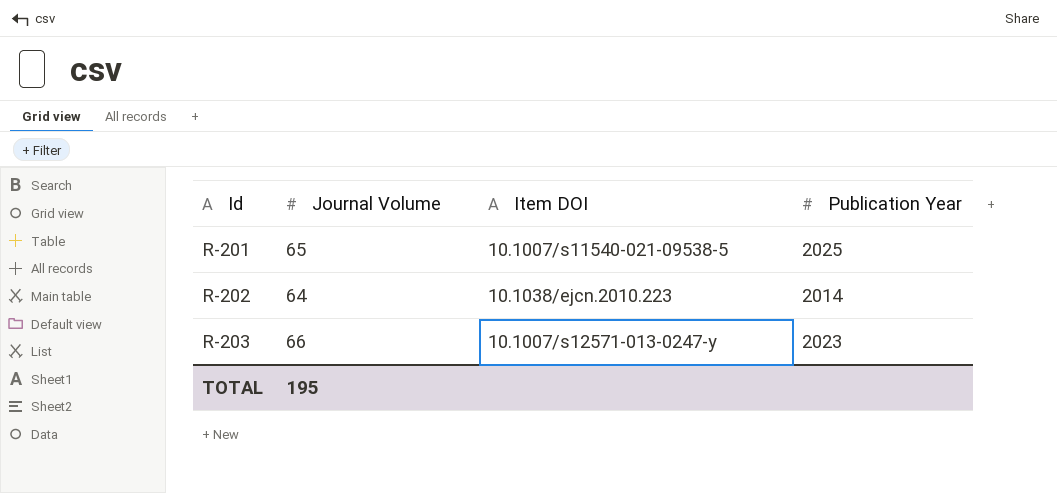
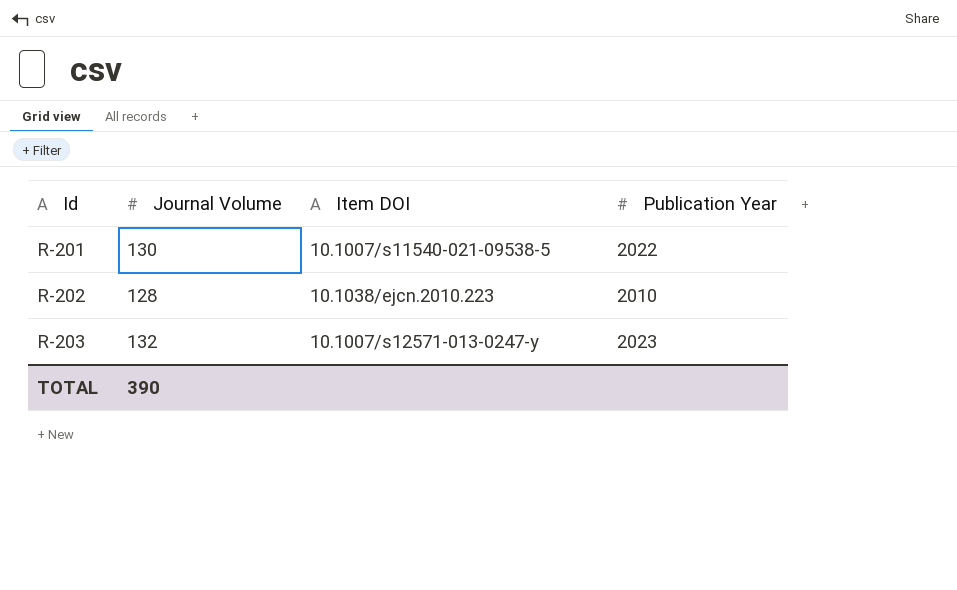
R-201 | Journal Volume: 65 -> 130
R-201 | Publication Year: 2025 -> 2022
R-202 | Journal Volume: 64 -> 128
R-202 | Publication Year: 2014 -> 2010
R-203 | Journal Volume: 66 -> 132
TOTAL | Journal Volume: 195 -> 390

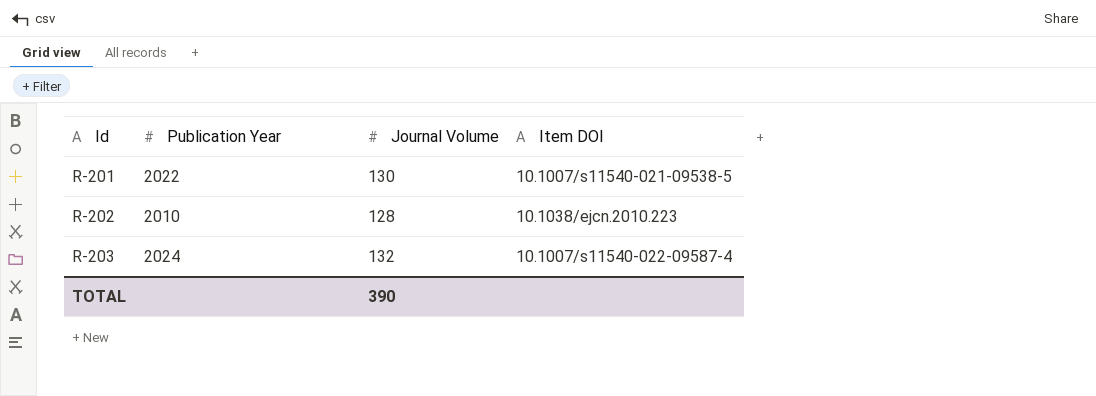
column Publication Year | position: 4 -> 2
R-203 | Publication Year: 2023 -> 2024
R-203 | Item DOI: 10.1007/s12571-013-0247-y -> 10.1007/s11540-022-09587-4

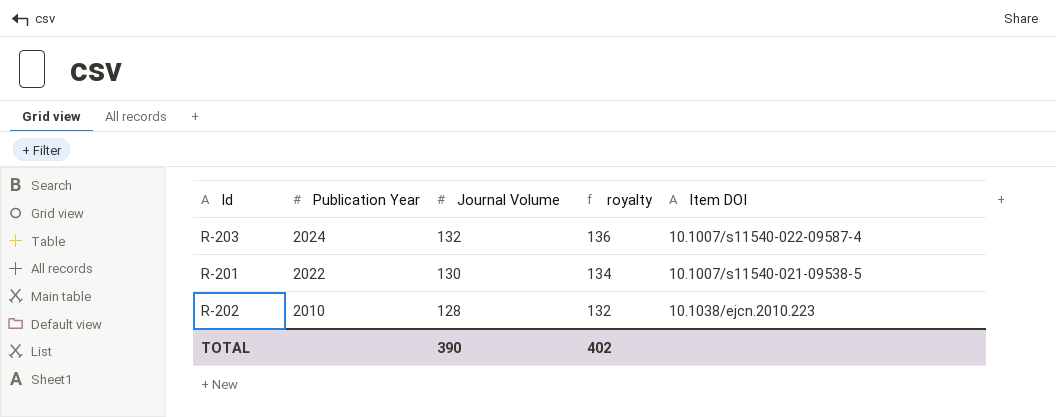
row order: Id ascending -> Publication Year descending
column royalty | formula: none -> [Journal Volume] * 1.03

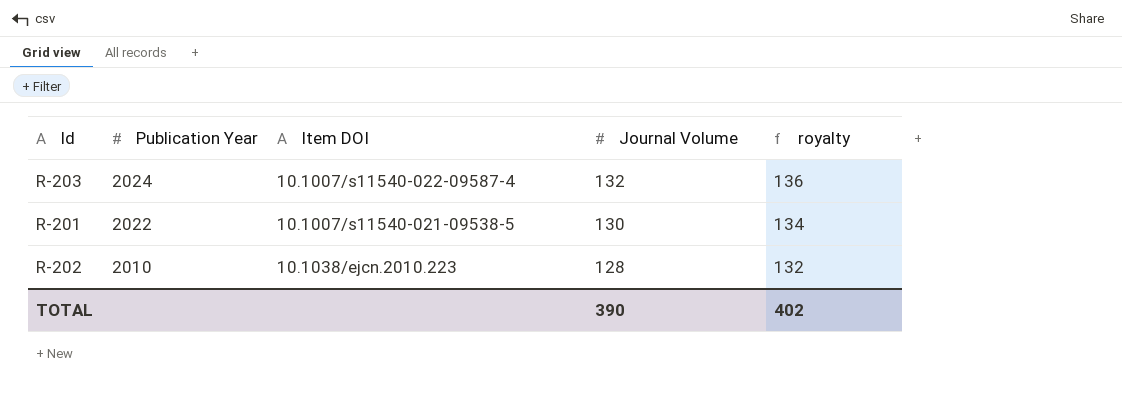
column Item DOI | position: 5 -> 3

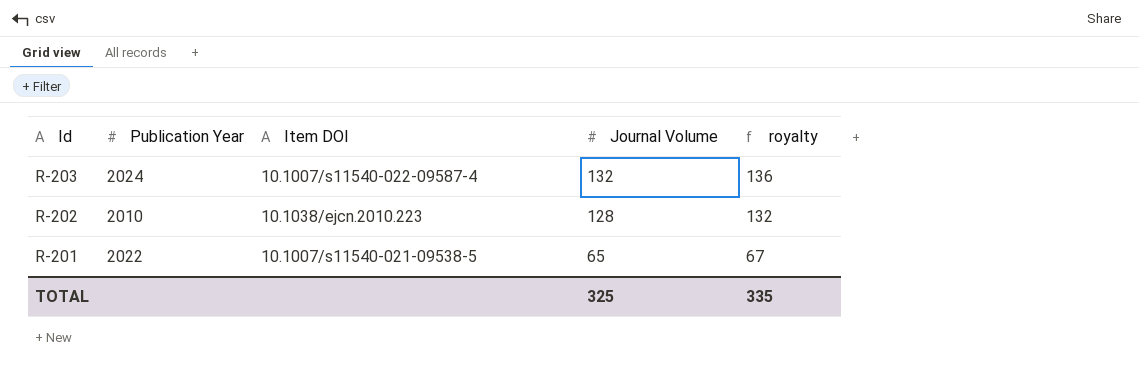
row order: Publication Year descending -> Id descending
R-201 | Journal Volume: 130 -> 65
R-201 | royalty: 134 -> 67
TOTAL | Journal Volume: 390 -> 325
TOTAL | royalty: 402 -> 335

